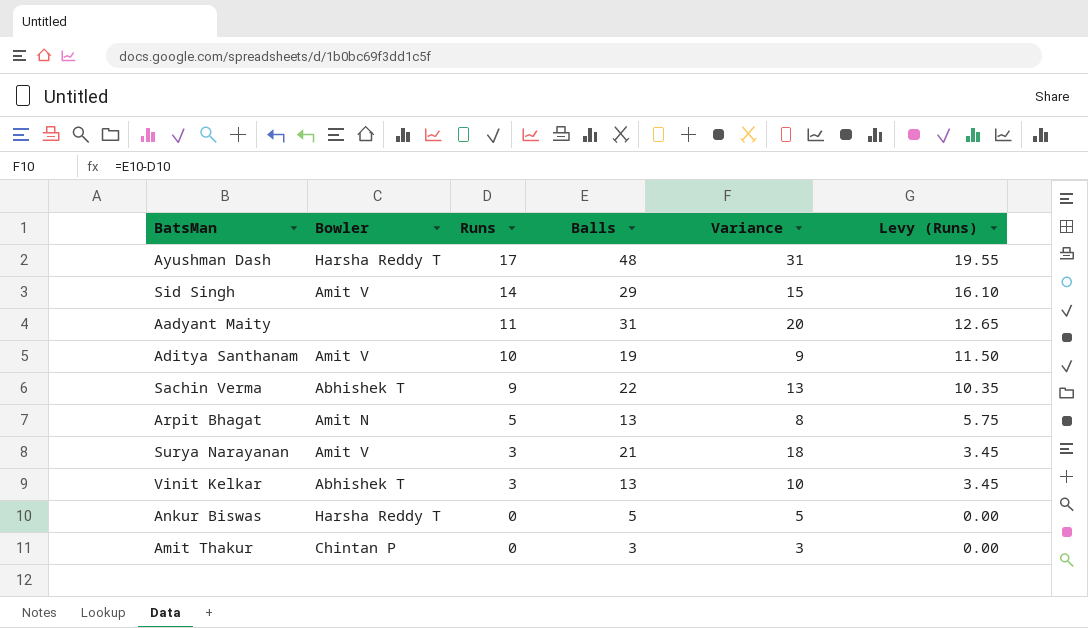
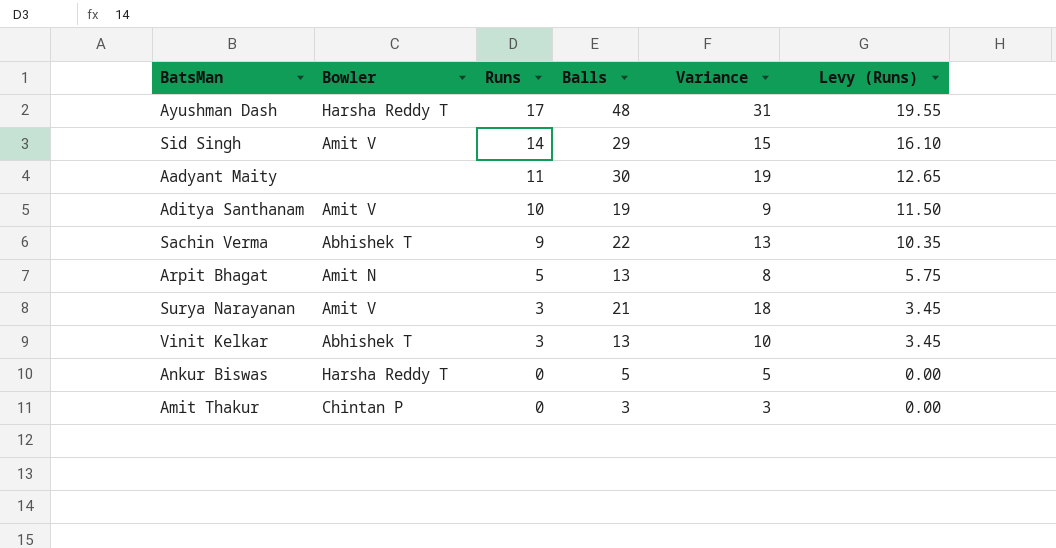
Aadyant Maity | Balls: 31 -> 30
Aadyant Maity | Variance: 20 -> 19

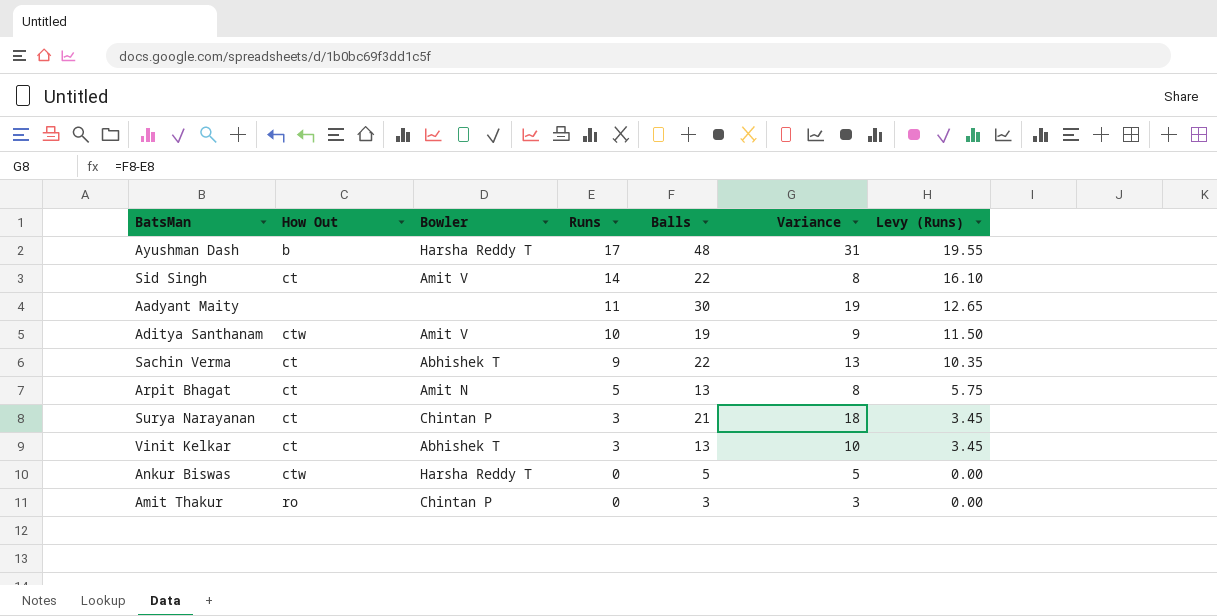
column How Out | position: none -> 2
Sid Singh | Balls: 29 -> 22
Sid Singh | Variance: 15 -> 8
Surya Narayanan | Bowler: Amit V -> Chintan P

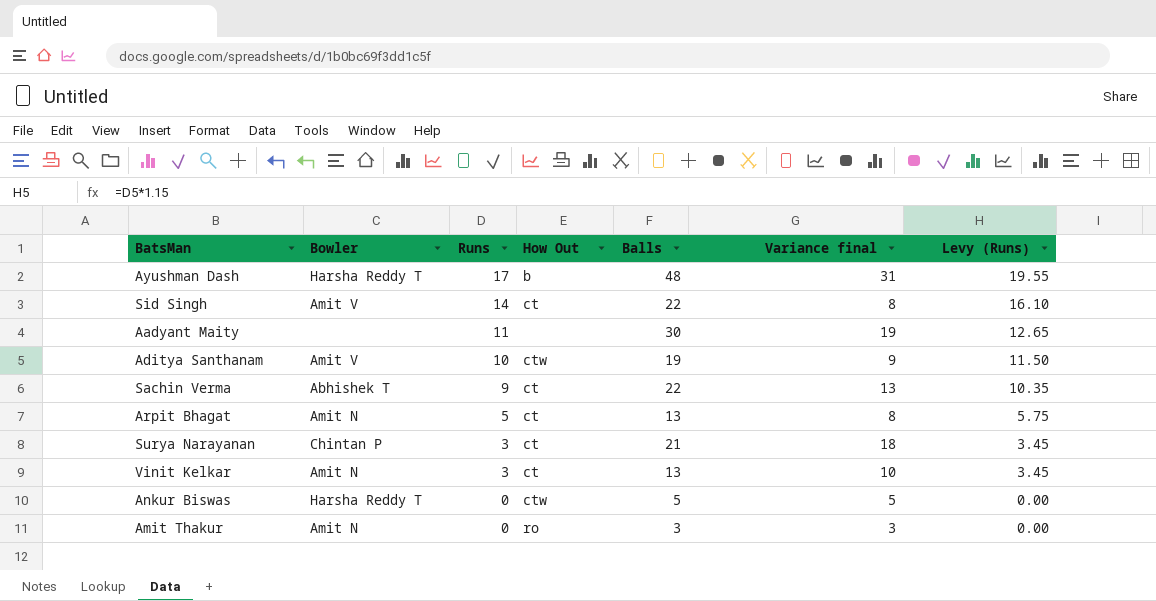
column How Out | position: 2 -> 4
column name: Variance -> Variance final
Vinit Kelkar | Bowler: Abhishek T -> Amit N
Amit Thakur | Bowler: Chintan P -> Amit N

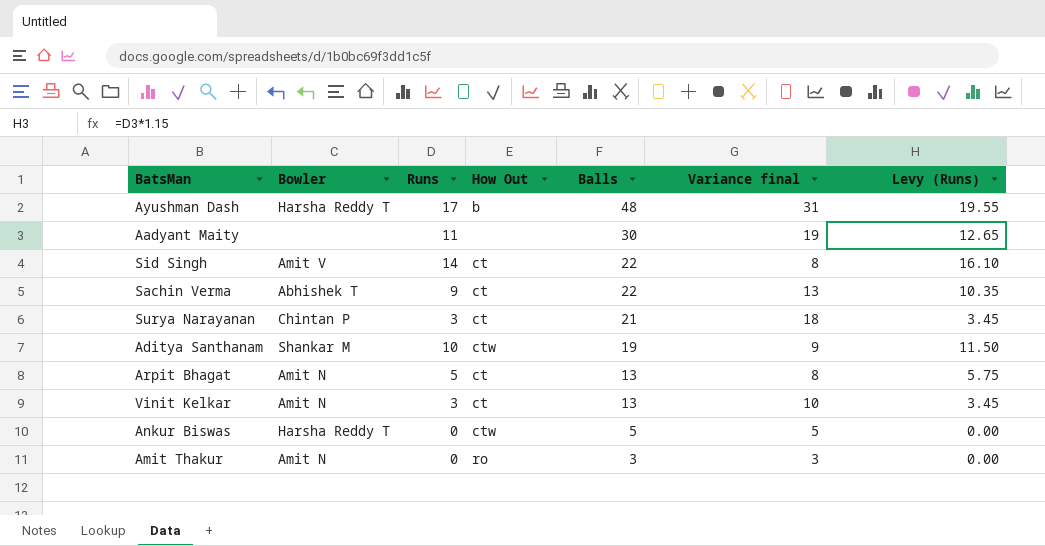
row order: Runs descending -> Balls descending
Aditya Santhanam | Bowler: Amit V -> Shankar M

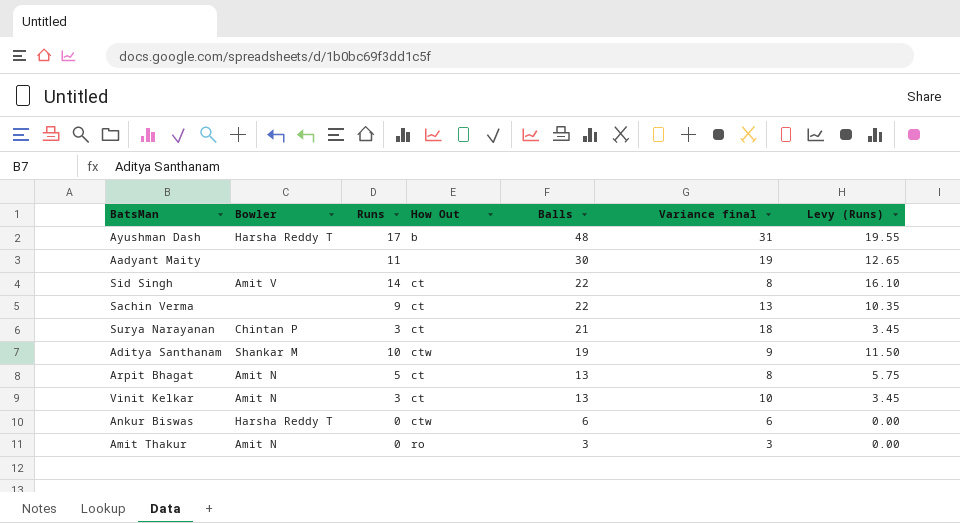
Sachin Verma | Bowler: Abhishek T -> none
Ankur Biswas | Balls: 5 -> 6
Ankur Biswas | Variance final: 5 -> 6

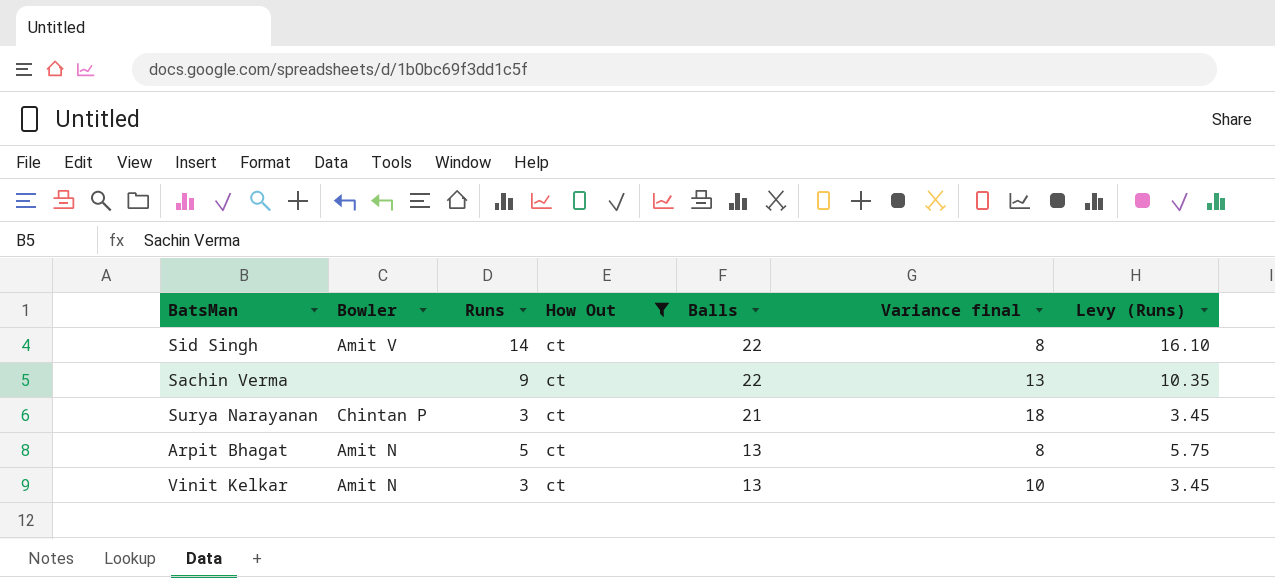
filter: none -> How Out = ct

